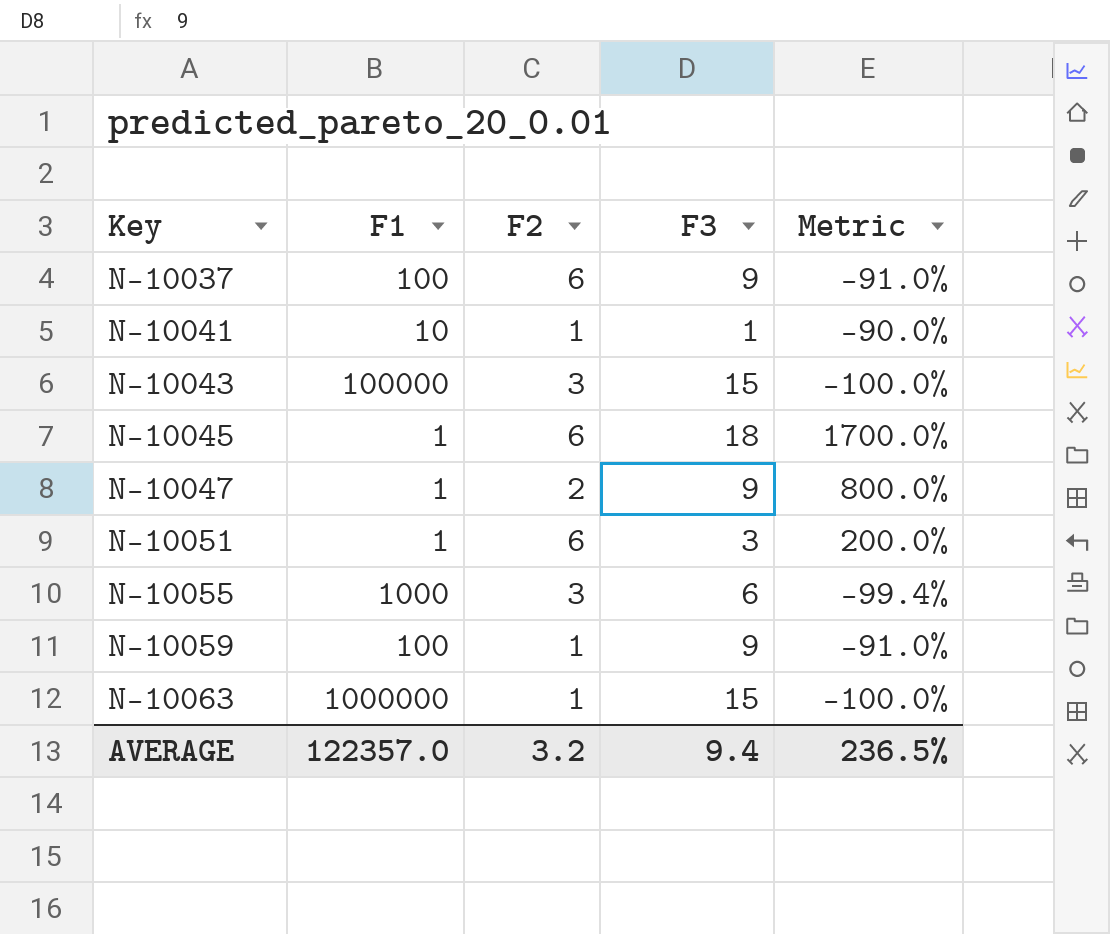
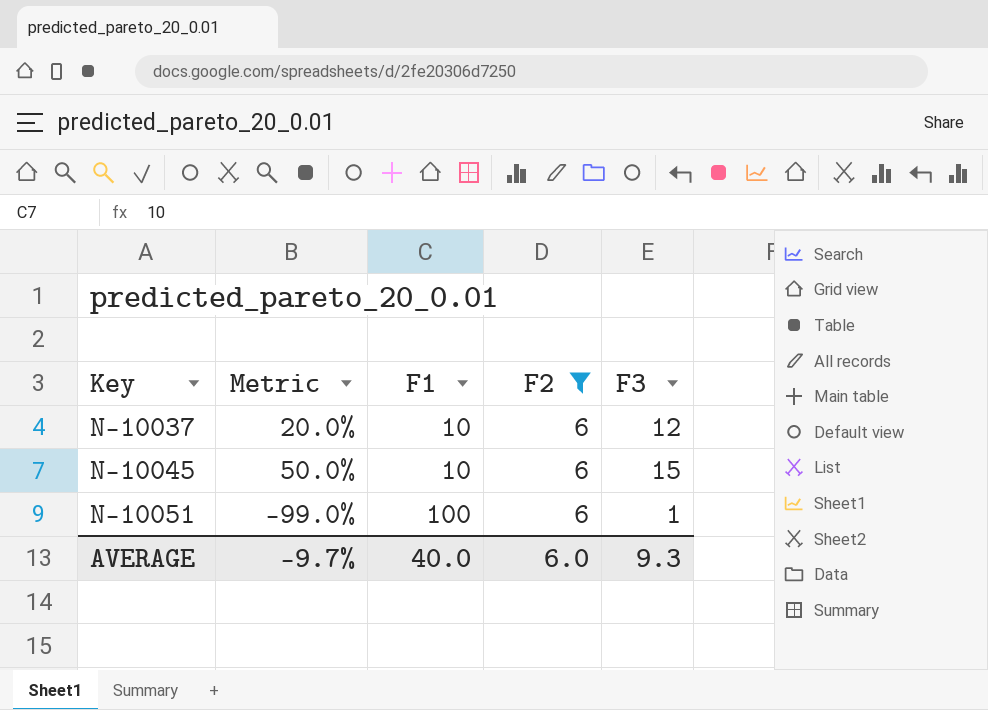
filter: none -> F2 = 6
column Metric | position: 5 -> 2
N-10037 | Metric: -91.0% -> 20.0%
N-10037 | F1: 100 -> 10
N-10037 | F3: 9 -> 12
N-10045 | Metric: 1700.0% -> 50.0%
N-10045 | F1: 1 -> 10
N-10045 | F3: 18 -> 15
N-10051 | Metric: 200.0% -> -99.0%
N-10051 | F1: 1 -> 100
N-10051 | F3: 3 -> 1
AVERAGE | Metric: 236.5% -> -9.7%
AVERAGE | F1: 122357.0 -> 40.0
AVERAGE | F2: 3.2 -> 6.0
AVERAGE | F3: 9.4 -> 9.3

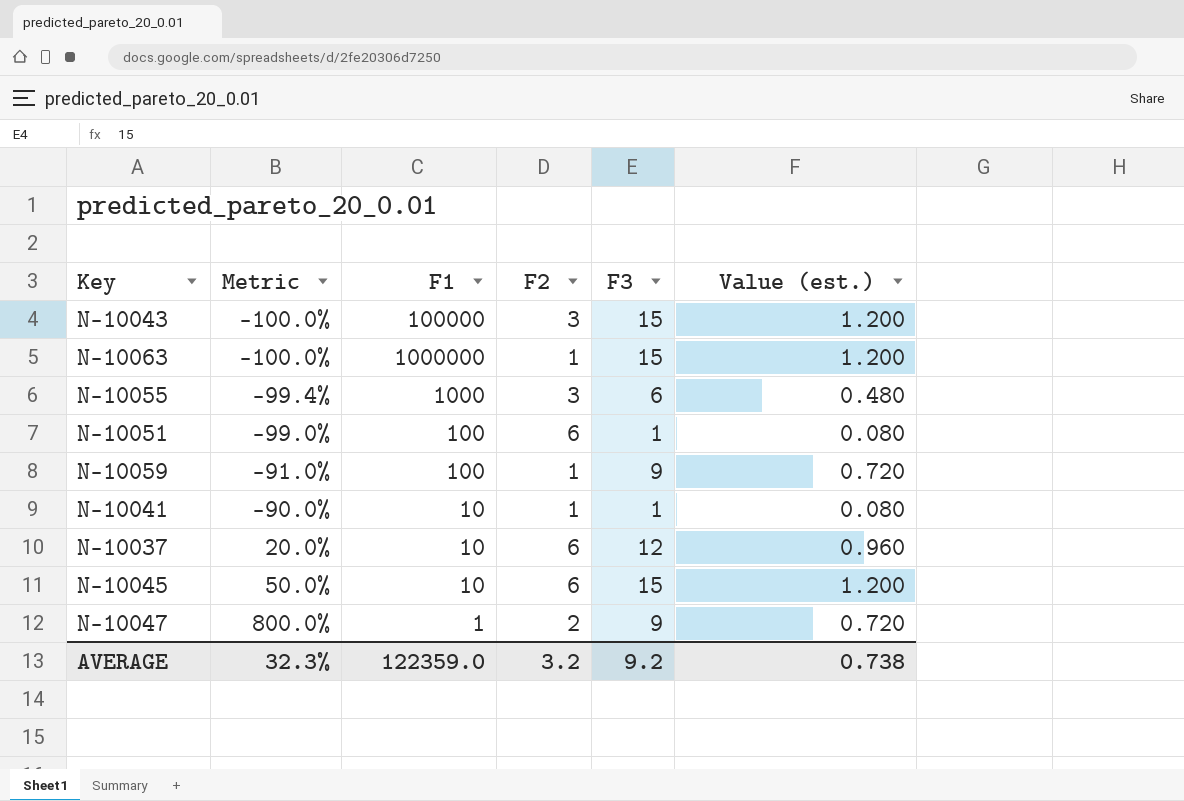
filter: F2 = 6 -> none
row order: Key ascending -> Metric ascending
column Value (est.) | formula: none -> [F3] * 0.08
AVERAGE | Metric: -9.7% -> 32.3%
AVERAGE | F1: 40.0 -> 122359.0
AVERAGE | F2: 6.0 -> 3.2
AVERAGE | F3: 9.3 -> 9.2

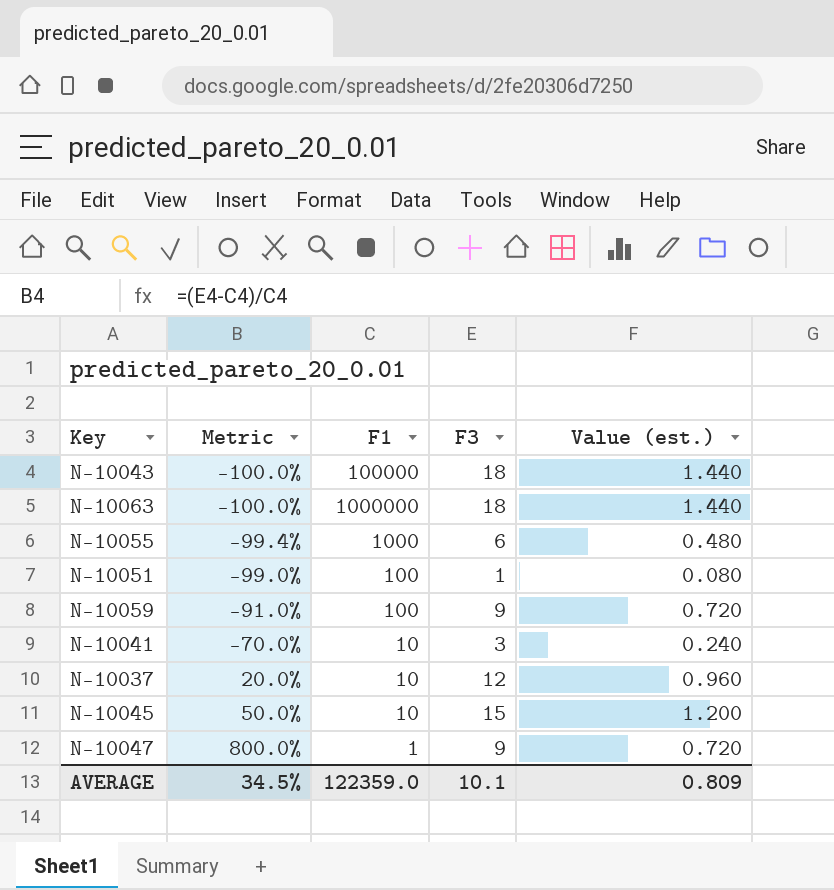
column F2 | position: 4 -> none
N-10043 | F3: 15 -> 18
N-10043 | Value (est.): 1.200 -> 1.440
N-10063 | F3: 15 -> 18
N-10063 | Value (est.): 1.200 -> 1.440
N-10041 | Metric: -90.0% -> -70.0%
N-10041 | F3: 1 -> 3
N-10041 | Value (est.): 0.080 -> 0.240
AVERAGE | Metric: 32.3% -> 34.5%
AVERAGE | F3: 9.2 -> 10.1
AVERAGE | Value (est.): 0.738 -> 0.809

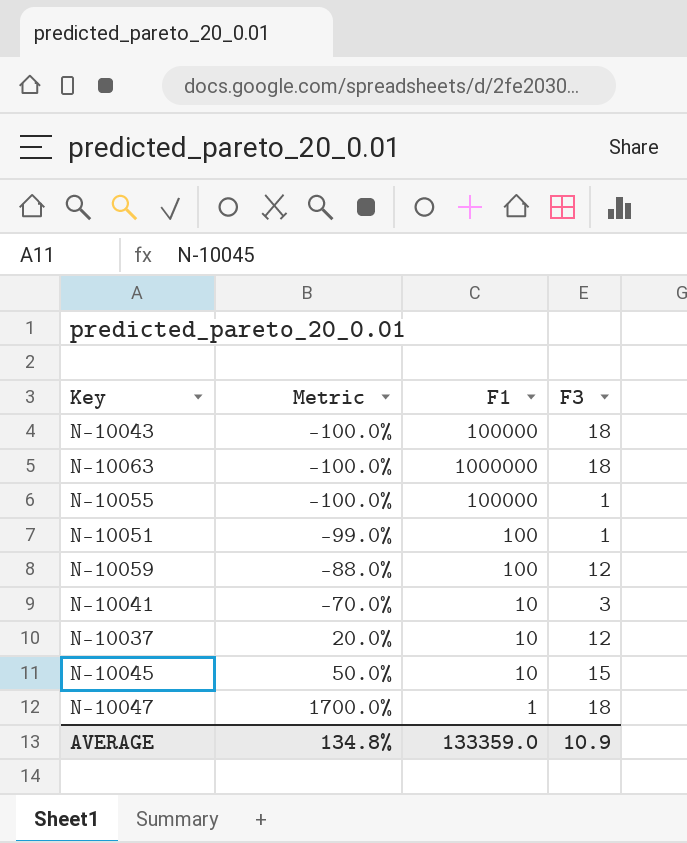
column Value (est.) | formula: [F3] * 0.08 -> none
N-10055 | Metric: -99.4% -> -100.0%
N-10055 | F1: 1000 -> 100000
N-10055 | F3: 6 -> 1
N-10059 | Metric: -91.0% -> -88.0%
N-10059 | F3: 9 -> 12
N-10047 | Metric: 800.0% -> 1700.0%
N-10047 | F3: 9 -> 18
AVERAGE | Metric: 34.5% -> 134.8%
AVERAGE | F1: 122359.0 -> 133359.0
AVERAGE | F3: 10.1 -> 10.9

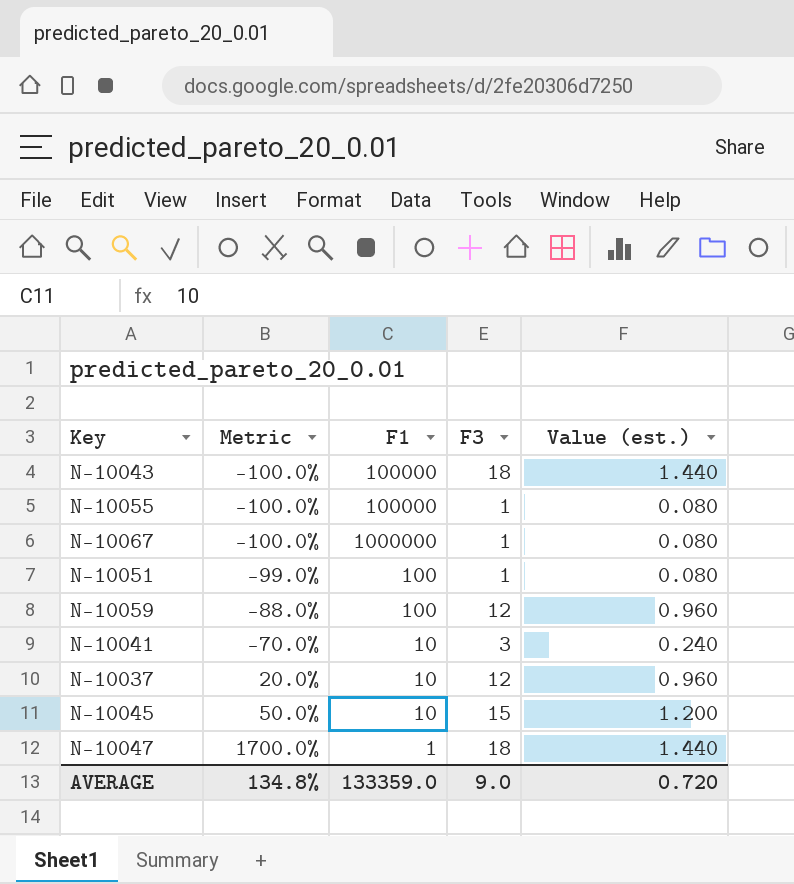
column Value (est.) | formula: none -> [F3] * 0.08
row N-10063: -100.0% | 1000000 | 18 -> none
row N-10067: none -> -100.0% | 1000000 | 1 | 0.080
AVERAGE | F3: 10.9 -> 9.0

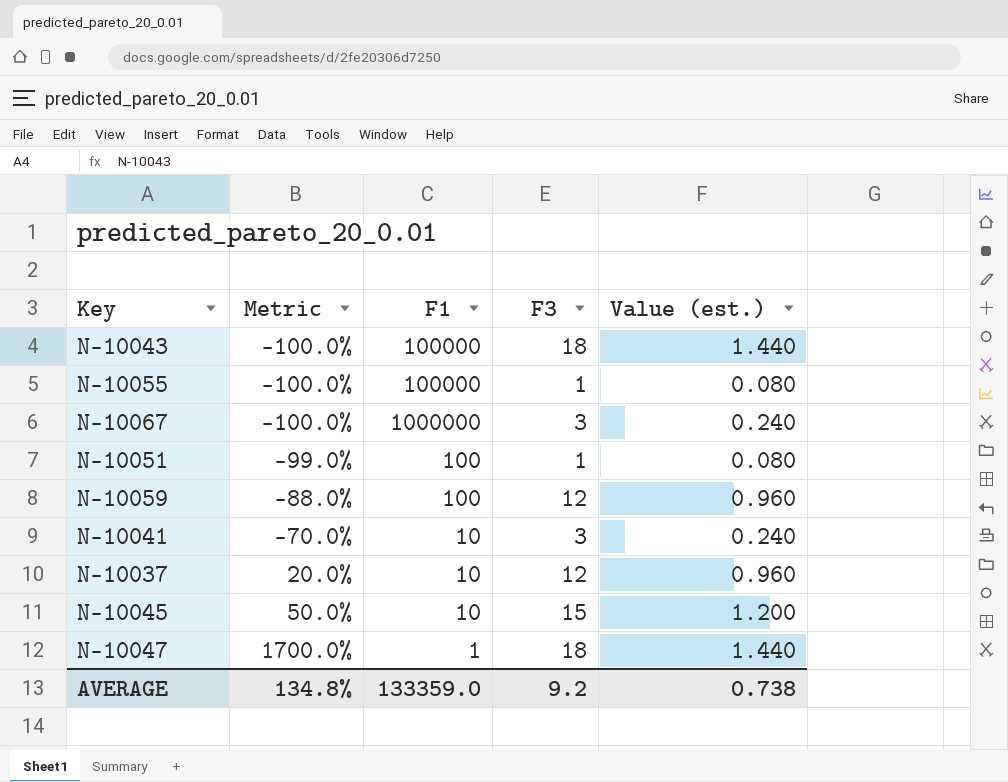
N-10067 | F3: 1 -> 3
N-10067 | Value (est.): 0.080 -> 0.240
AVERAGE | F3: 9.0 -> 9.2
AVERAGE | Value (est.): 0.720 -> 0.738

